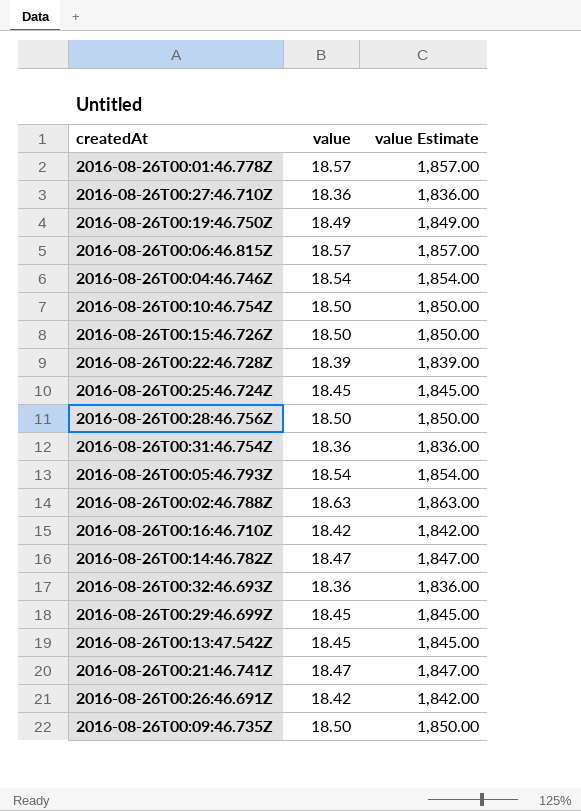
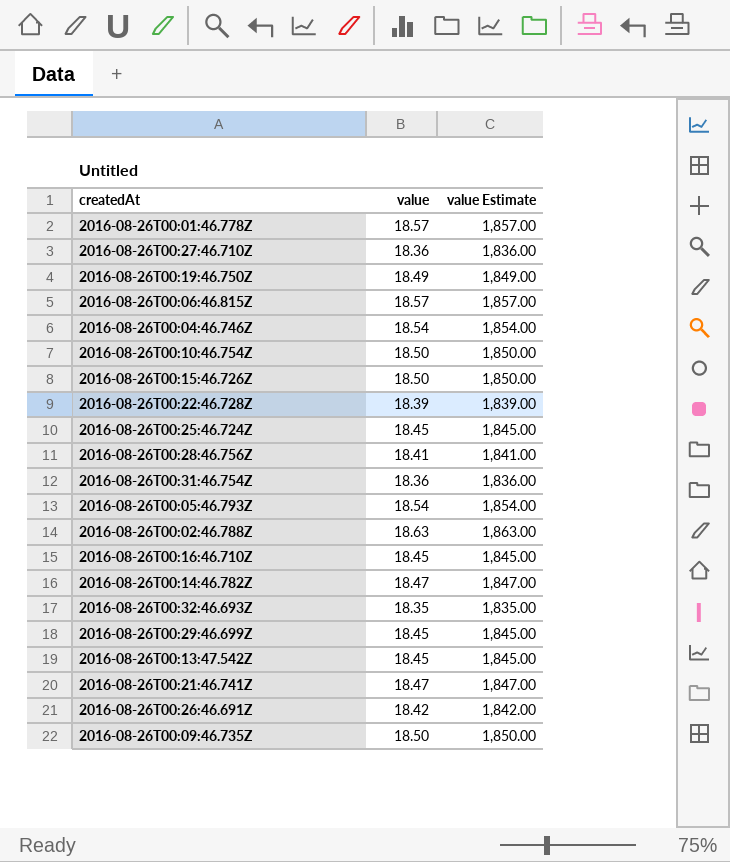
2016-08-26T00:28:46.756Z | value: 18.50 -> 18.41
2016-08-26T00:28:46.756Z | value Estimate: 1,850.00 -> 1,841.00
2016-08-26T00:16:46.710Z | value: 18.42 -> 18.45
2016-08-26T00:16:46.710Z | value Estimate: 1,842.00 -> 1,845.00
2016-08-26T00:32:46.693Z | value: 18.36 -> 18.35
2016-08-26T00:32:46.693Z | value Estimate: 1,836.00 -> 1,835.00

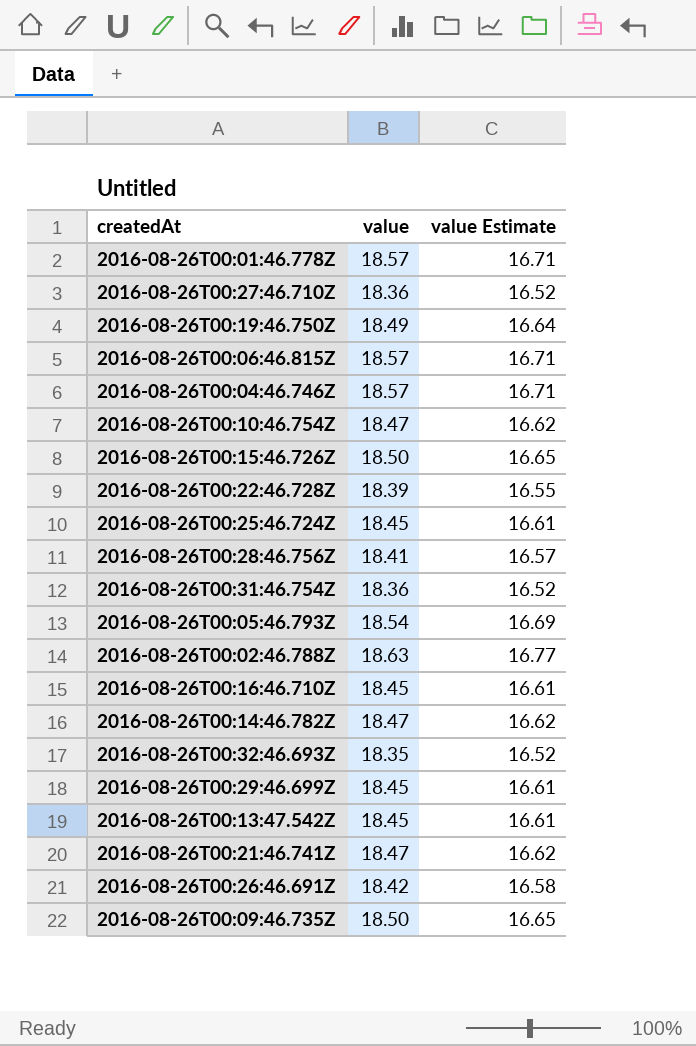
column value Estimate | formula: [value] * 100 -> [value] * 0.9
2016-08-26T00:04:46.746Z | value: 18.54 -> 18.57
2016-08-26T00:10:46.754Z | value: 18.50 -> 18.47

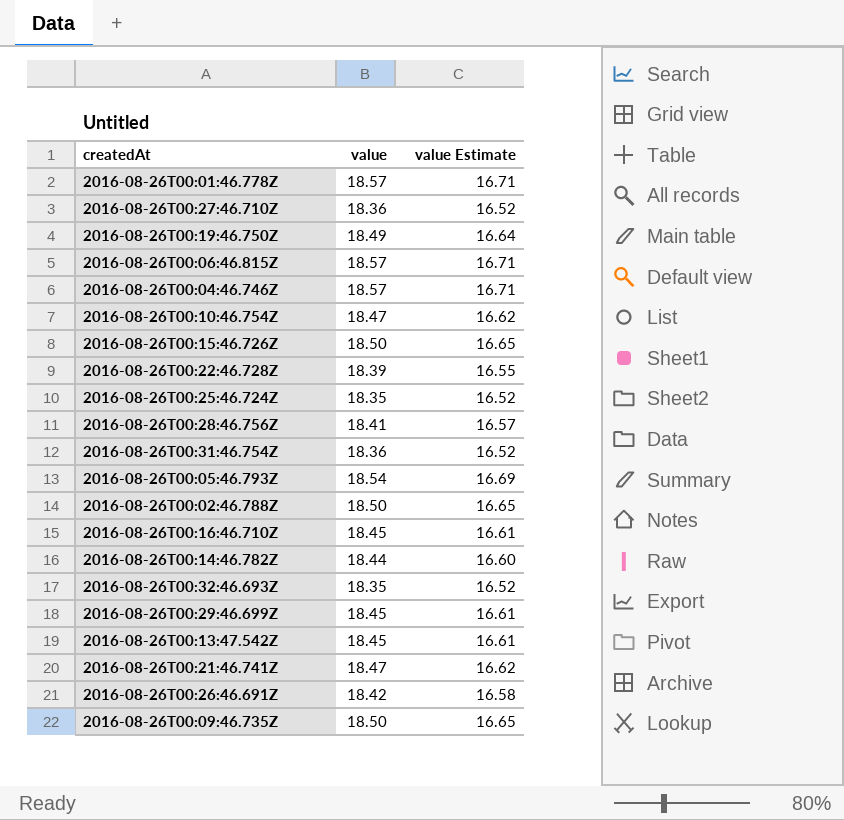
2016-08-26T00:25:46.724Z | value: 18.45 -> 18.35
2016-08-26T00:25:46.724Z | value Estimate: 16.61 -> 16.52
2016-08-26T00:02:46.788Z | value: 18.63 -> 18.50
2016-08-26T00:02:46.788Z | value Estimate: 16.77 -> 16.65
2016-08-26T00:14:46.782Z | value: 18.47 -> 18.44
2016-08-26T00:14:46.782Z | value Estimate: 16.62 -> 16.60

